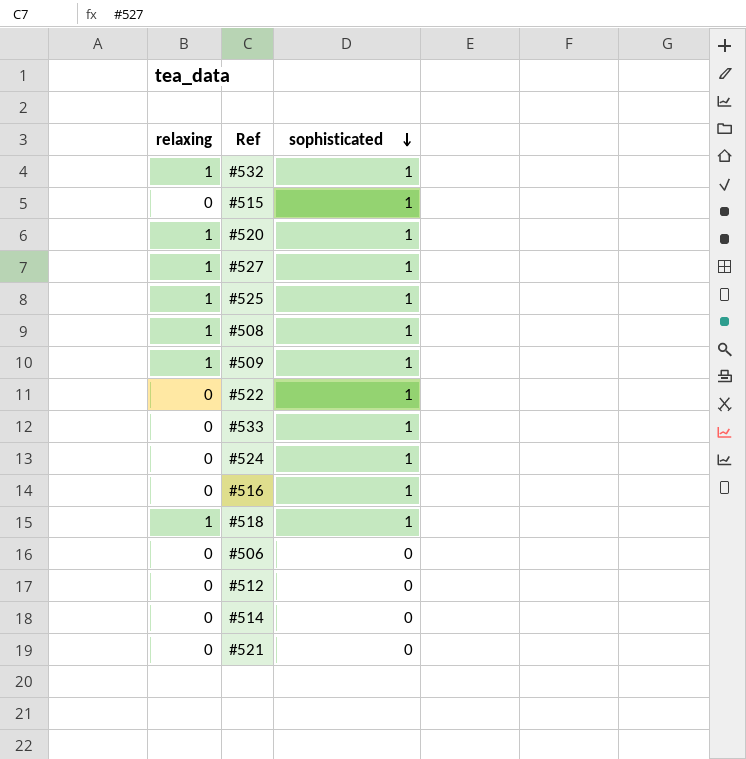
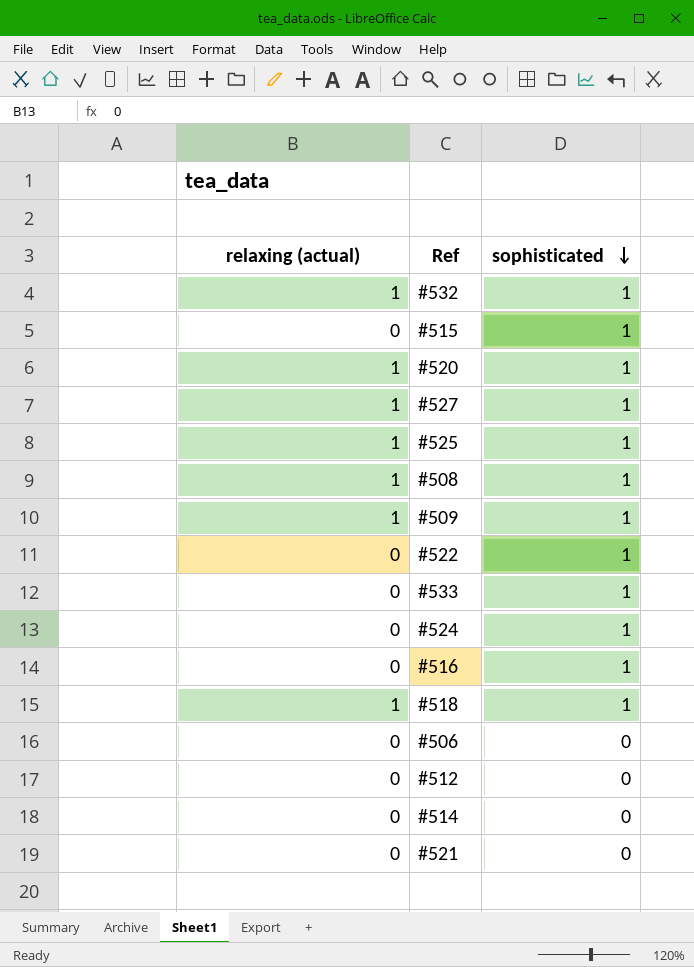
column name: relaxing -> relaxing (actual)

